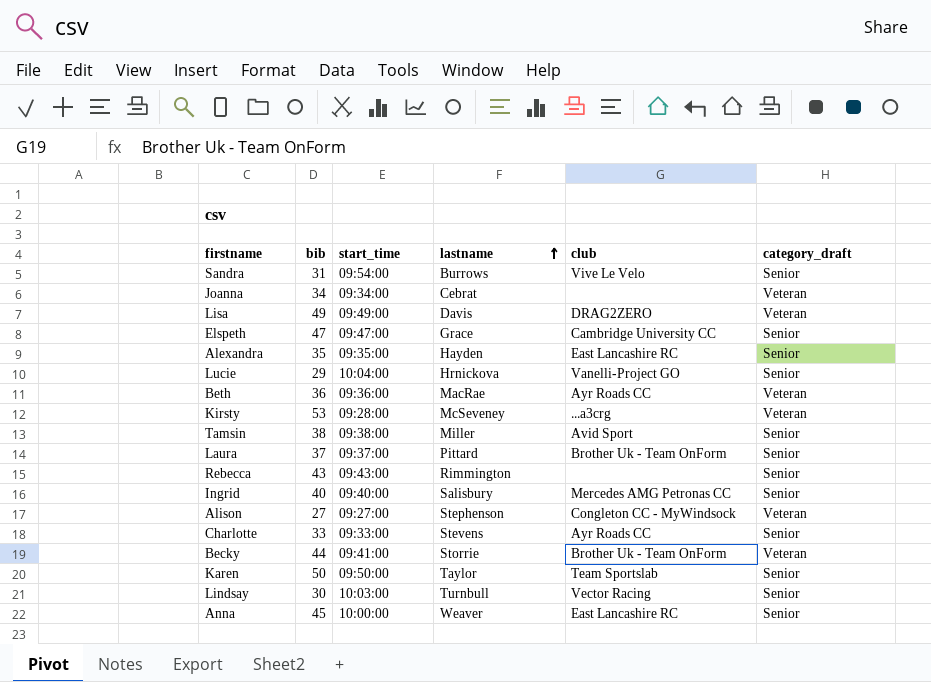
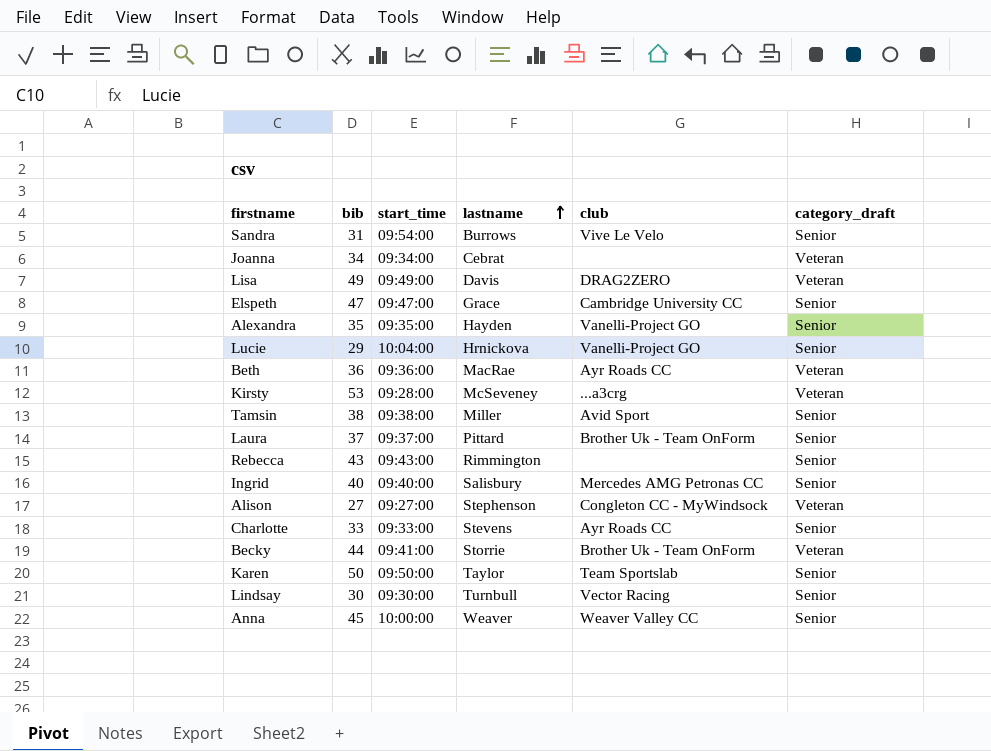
Alexandra | club: East Lancashire RC -> Vanelli-Project GO
Lindsay | start_time: 10:03:00 -> 09:30:00
Anna | club: East Lancashire RC -> Weaver Valley CC

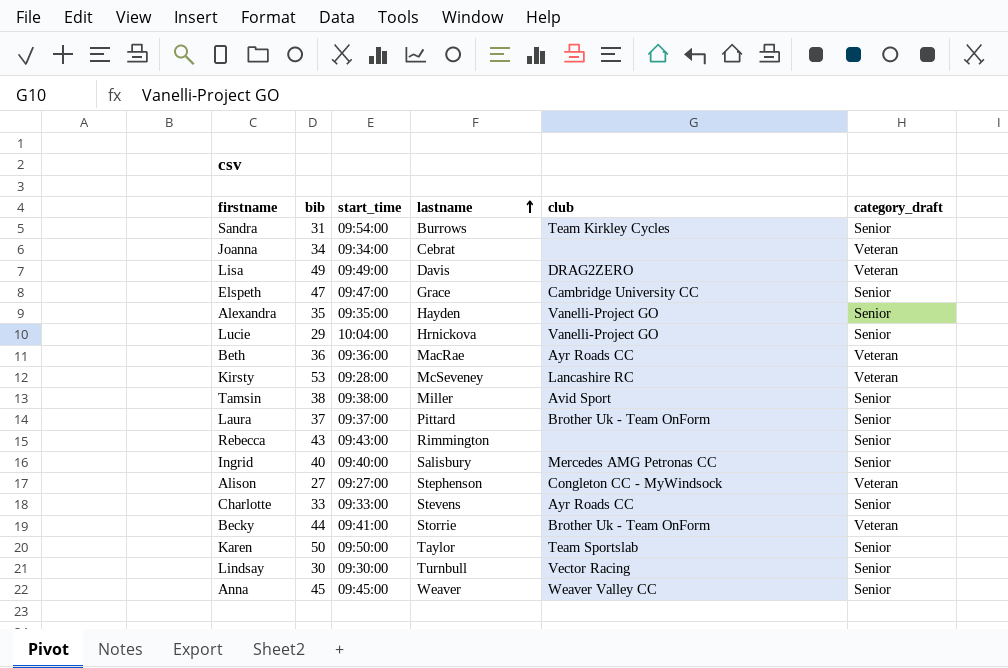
Sandra | club: Vive Le Velo -> Team Kirkley Cycles
Kirsty | club: ...a3crg -> Lancashire RC
Anna | start_time: 10:00:00 -> 09:45:00

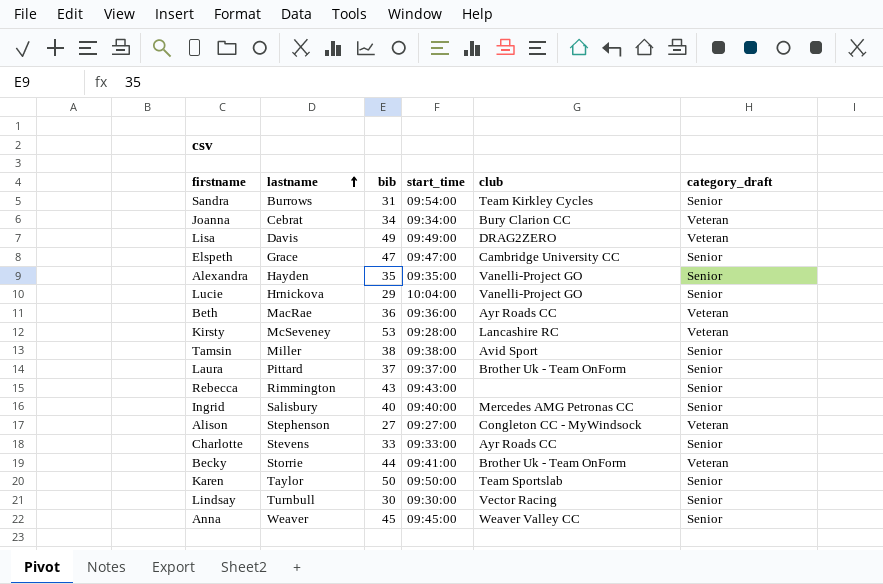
column lastname | position: 4 -> 2
Joanna | club: none -> Bury Clarion CC

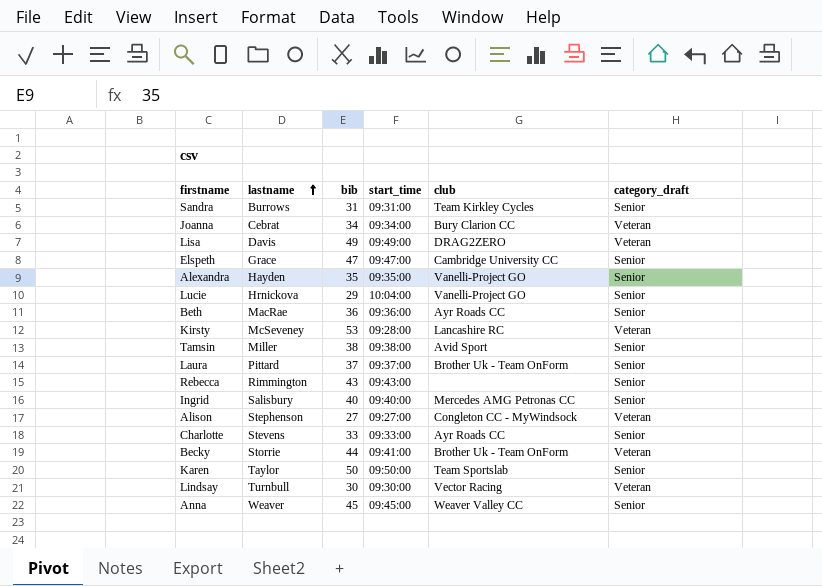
Sandra | start_time: 09:54:00 -> 09:31:00
Beth | category_draft: Veteran -> Senior
Lindsay | category_draft: Senior -> Veteran

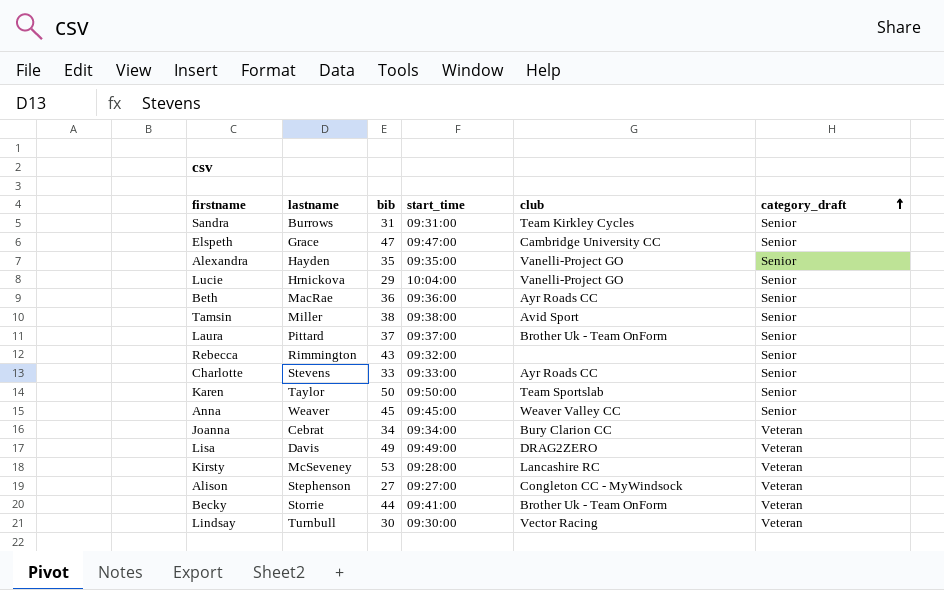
row order: lastname ascending -> category_draft ascending
row Ingrid: Salisbury | 40 | 09:40:00 | Mercedes AMG Petronas CC | Senior -> none
Rebecca | start_time: 09:43:00 -> 09:32:00

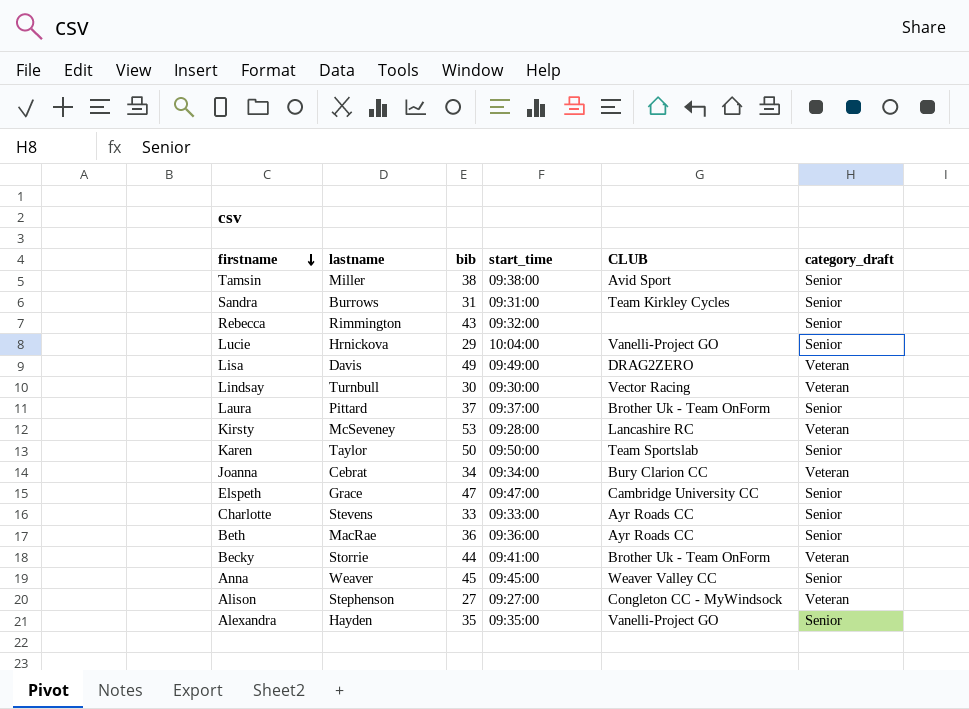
row order: category_draft ascending -> firstname descending
column name: club -> CLUB

